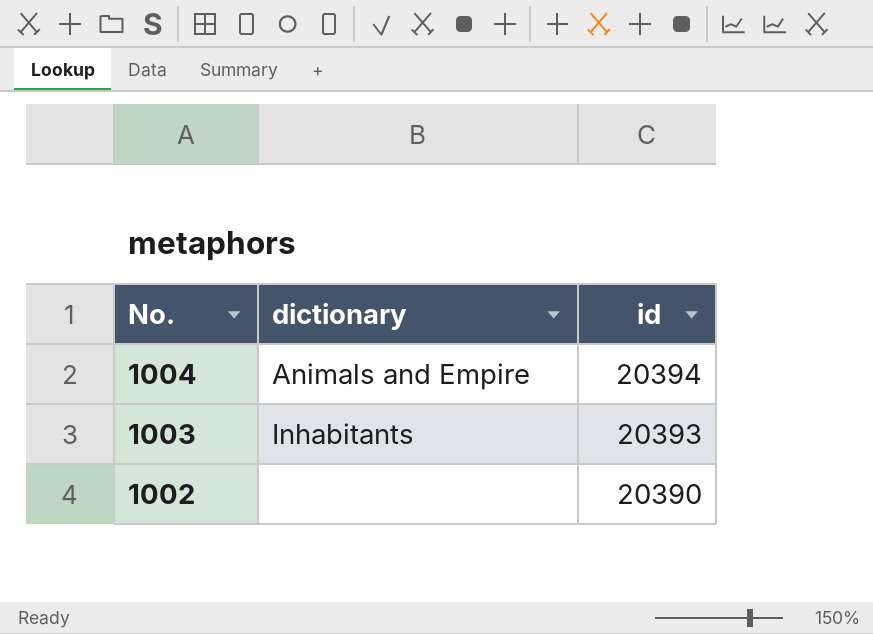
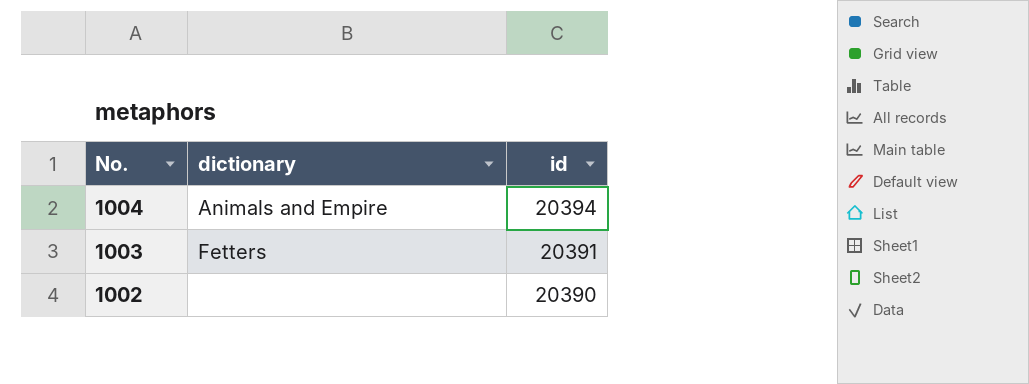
1003 | dictionary: Inhabitants -> Fetters
1003 | id: 20393 -> 20391

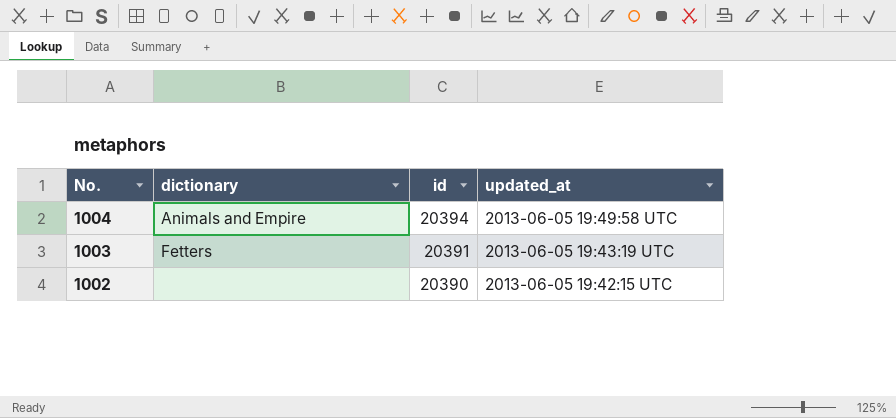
column updated_at | position: none -> 4

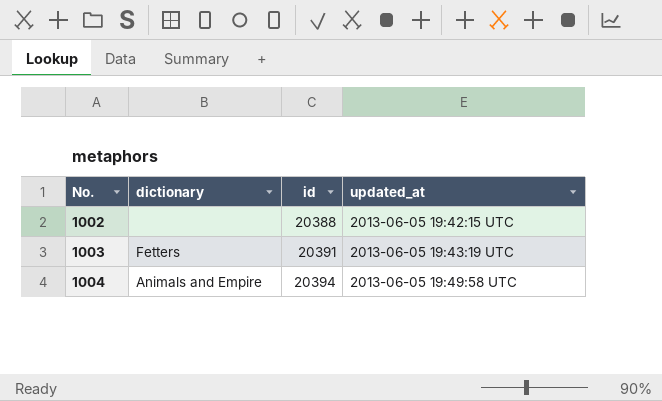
row order: No. descending -> No. ascending
1002 | id: 20390 -> 20388

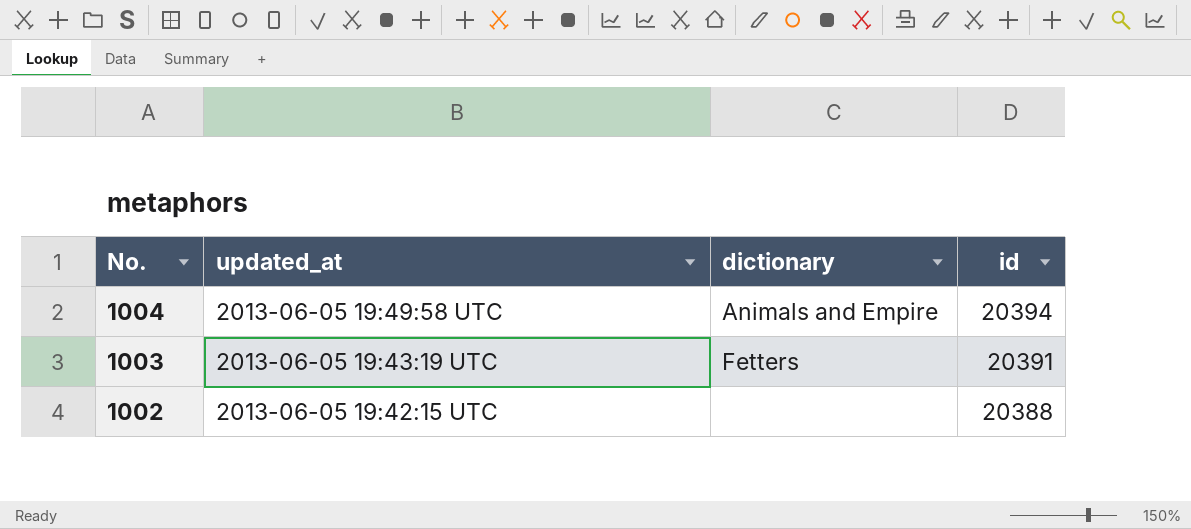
row order: No. ascending -> No. descending
column updated_at | position: 4 -> 2

